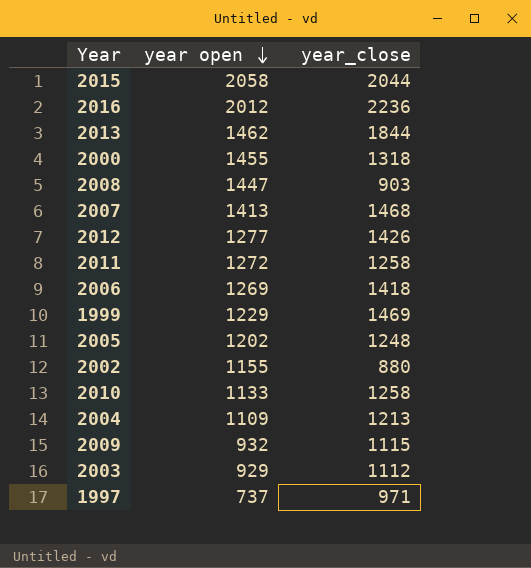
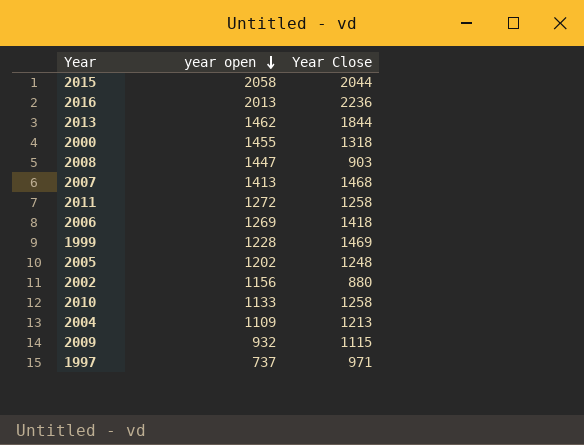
column name: year_close -> Year Close
row 2012: 1277 | 1426 -> none
row 2003: 929 | 1112 -> none
2016 | year open: 2012 -> 2013
1999 | year open: 1229 -> 1228
2002 | year open: 1155 -> 1156

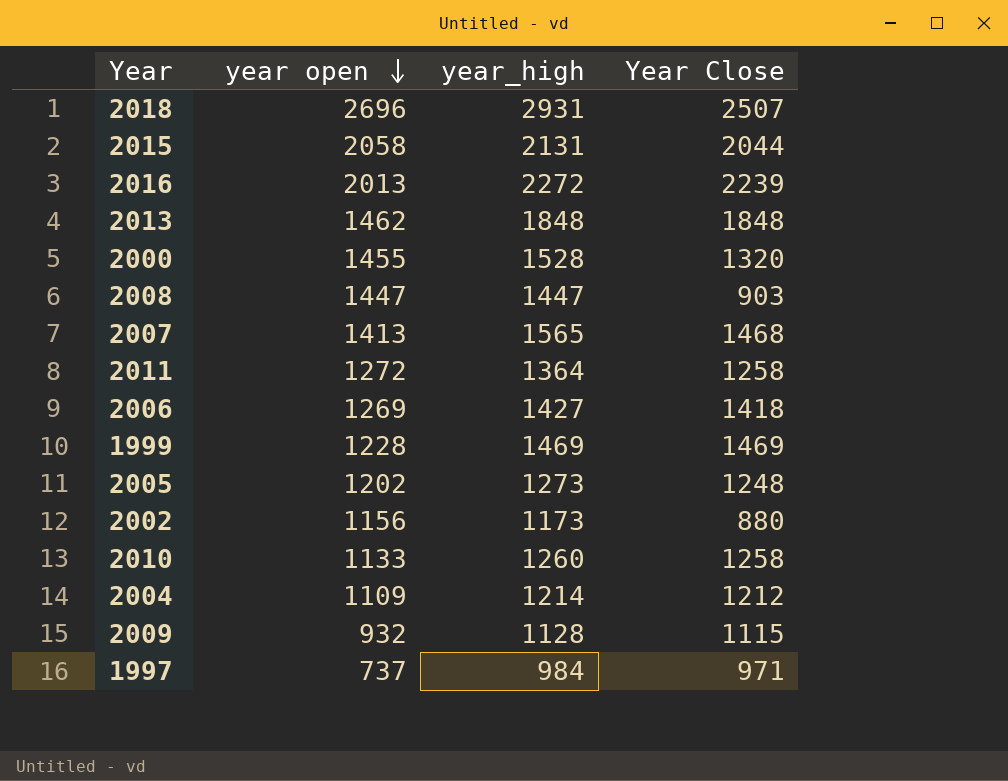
column year_high | position: none -> 3
row 2018: none -> 2696 | 2931 | 2507
2016 | Year Close: 2236 -> 2239
2013 | Year Close: 1844 -> 1848
2000 | Year Close: 1318 -> 1320
2004 | Year Close: 1213 -> 1212

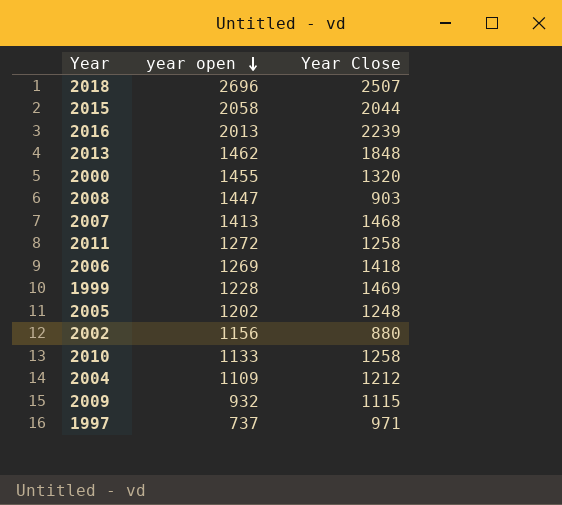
column year_high | position: 3 -> none

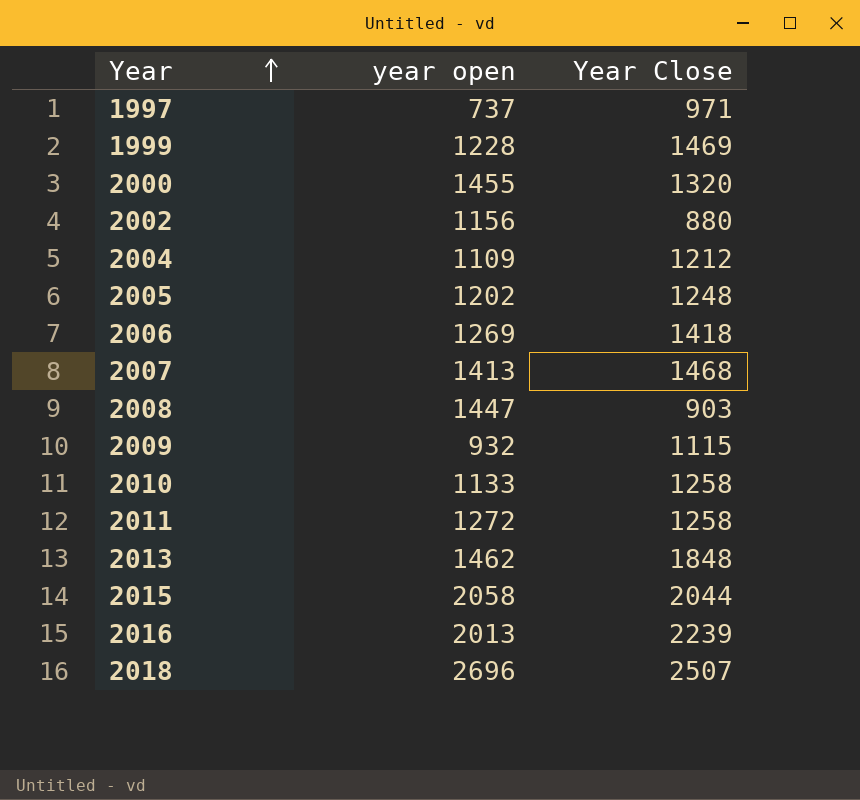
row order: year open descending -> Year ascending

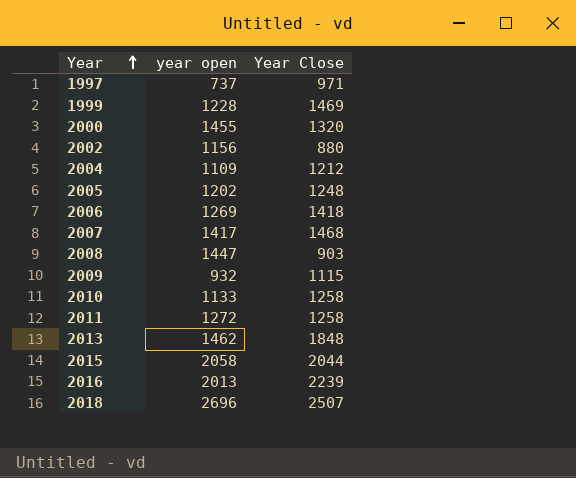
2007 | year open: 1413 -> 1417

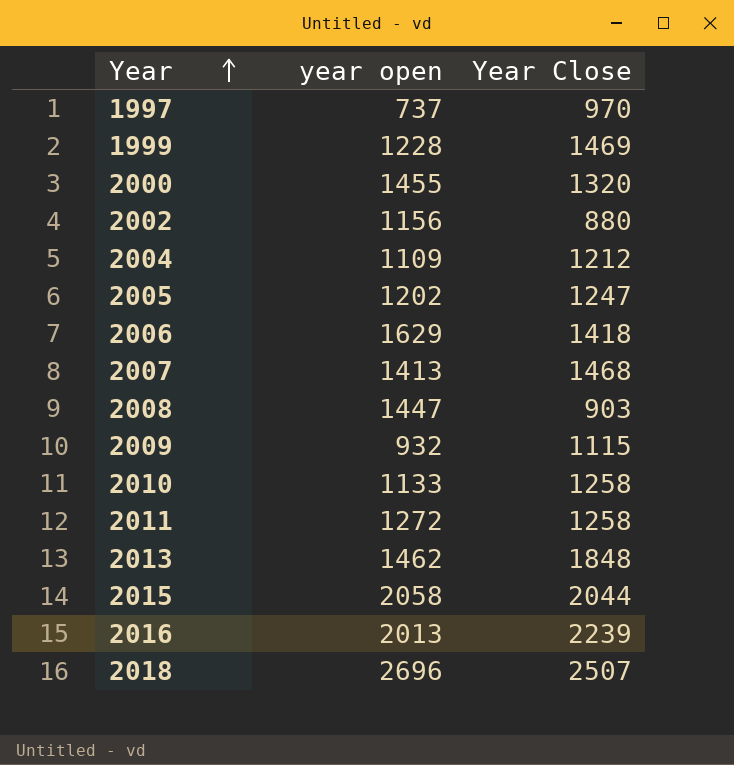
1997 | Year Close: 971 -> 970
2005 | Year Close: 1248 -> 1247
2006 | year open: 1269 -> 1629
2007 | year open: 1417 -> 1413

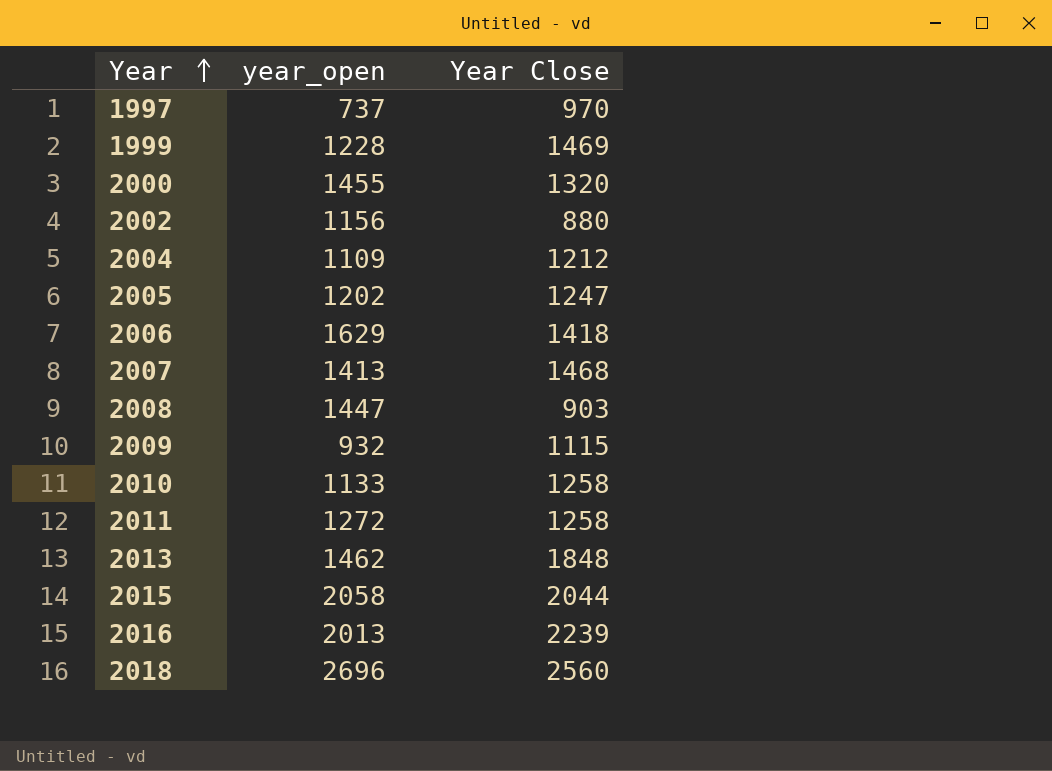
column name: year open -> year_open
2018 | Year Close: 2507 -> 2560

